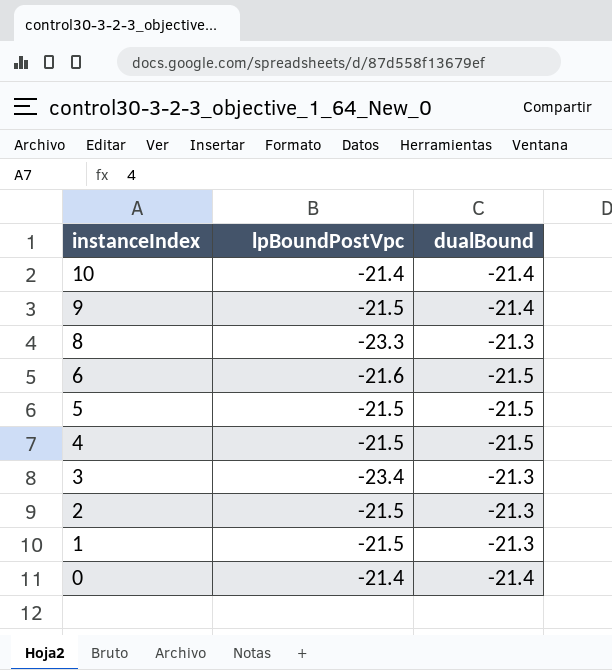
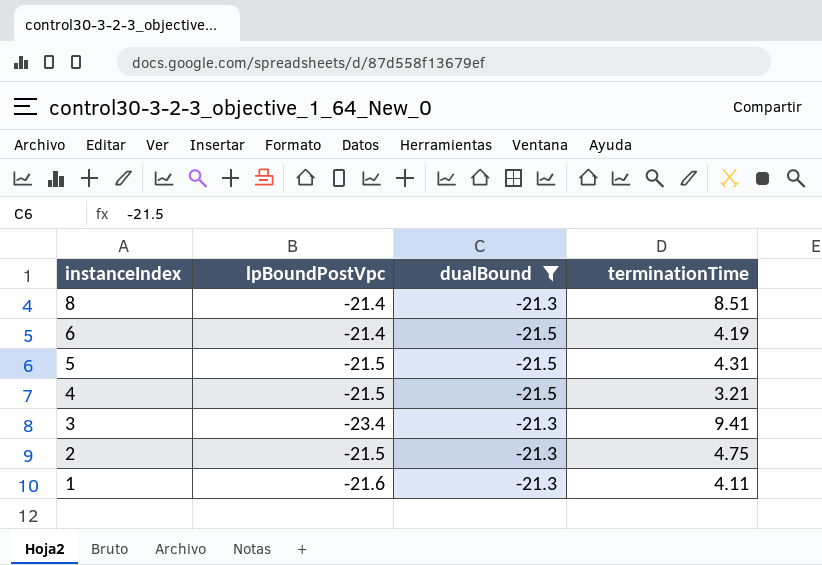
filter: none -> dualBound != -21.4
column terminationTime | position: none -> 4
8 | lpBoundPostVpc: -23.3 -> -21.4
6 | lpBoundPostVpc: -21.6 -> -21.4
1 | lpBoundPostVpc: -21.5 -> -21.6

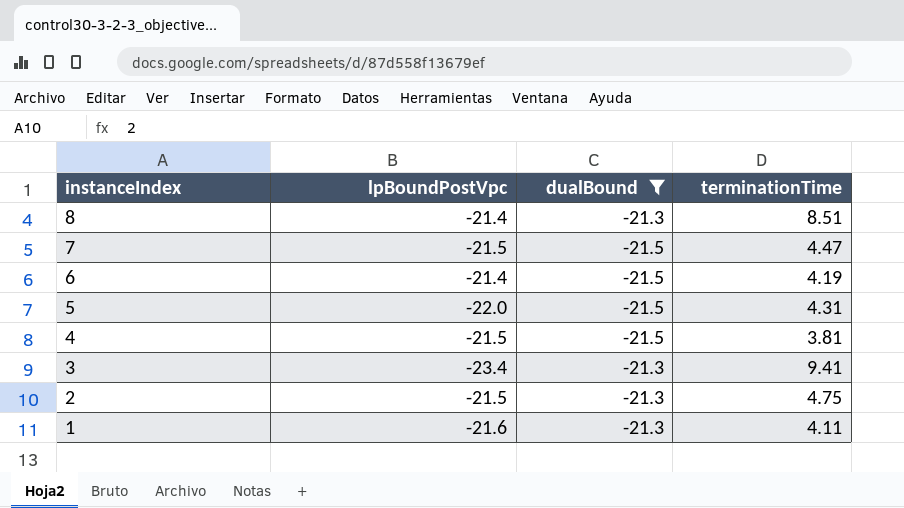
row 7: none -> -21.5 | -21.5 | 4.47
5 | lpBoundPostVpc: -21.5 -> -22.0
4 | terminationTime: 3.21 -> 3.81

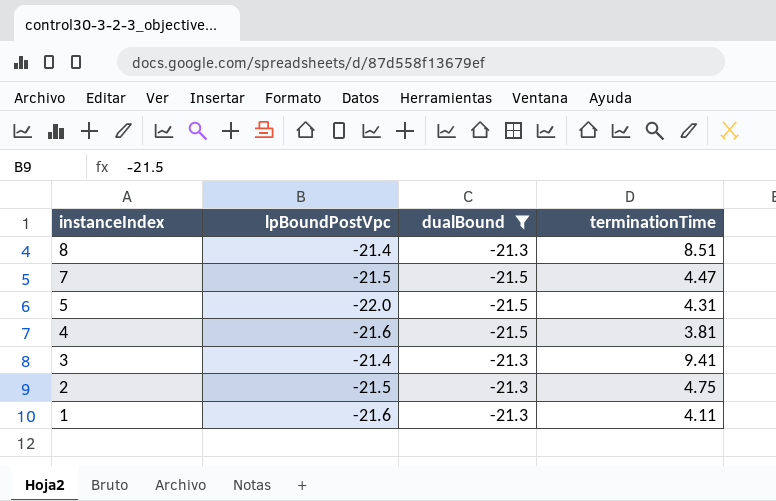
row 6: -21.4 | -21.5 | 4.19 -> none
4 | lpBoundPostVpc: -21.5 -> -21.6
3 | lpBoundPostVpc: -23.4 -> -21.4

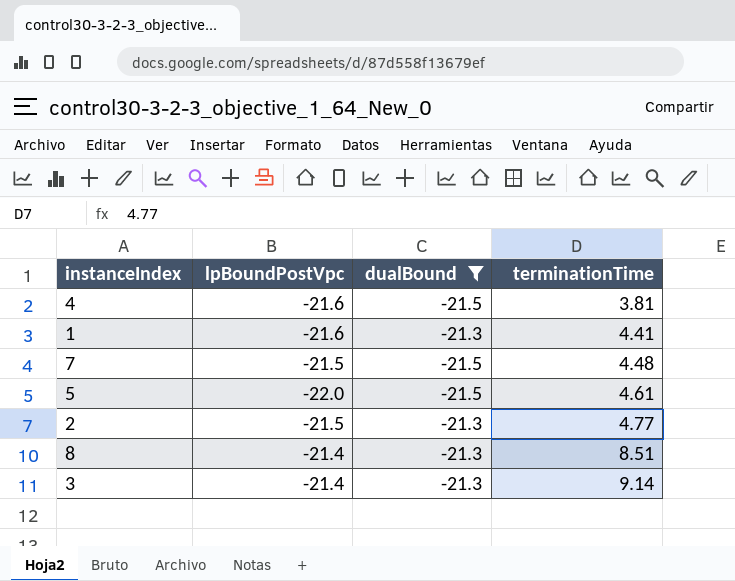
row order: instanceIndex descending -> terminationTime ascending
1 | terminationTime: 4.11 -> 4.41
7 | terminationTime: 4.47 -> 4.48
5 | terminationTime: 4.31 -> 4.61
2 | terminationTime: 4.75 -> 4.77
3 | terminationTime: 9.41 -> 9.14

